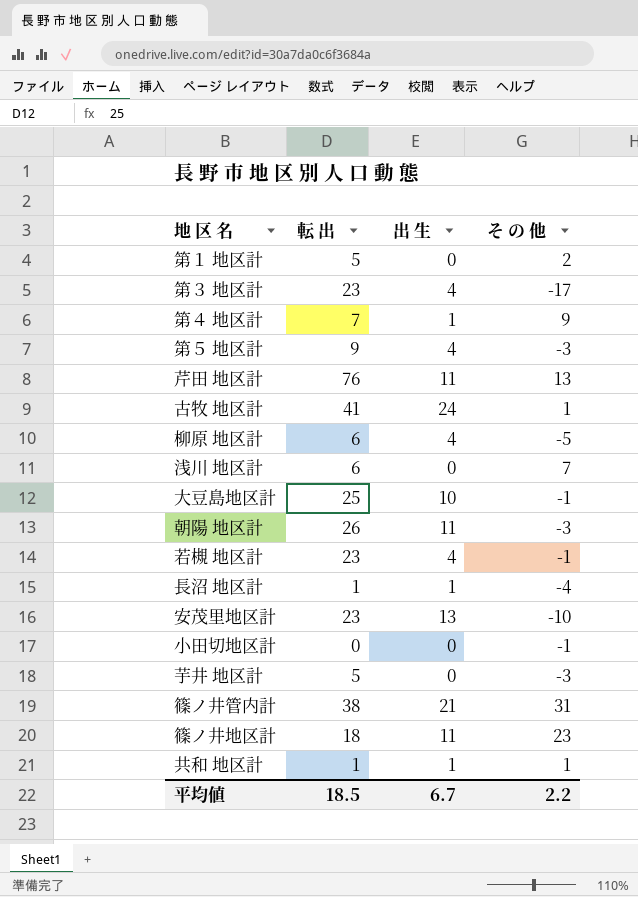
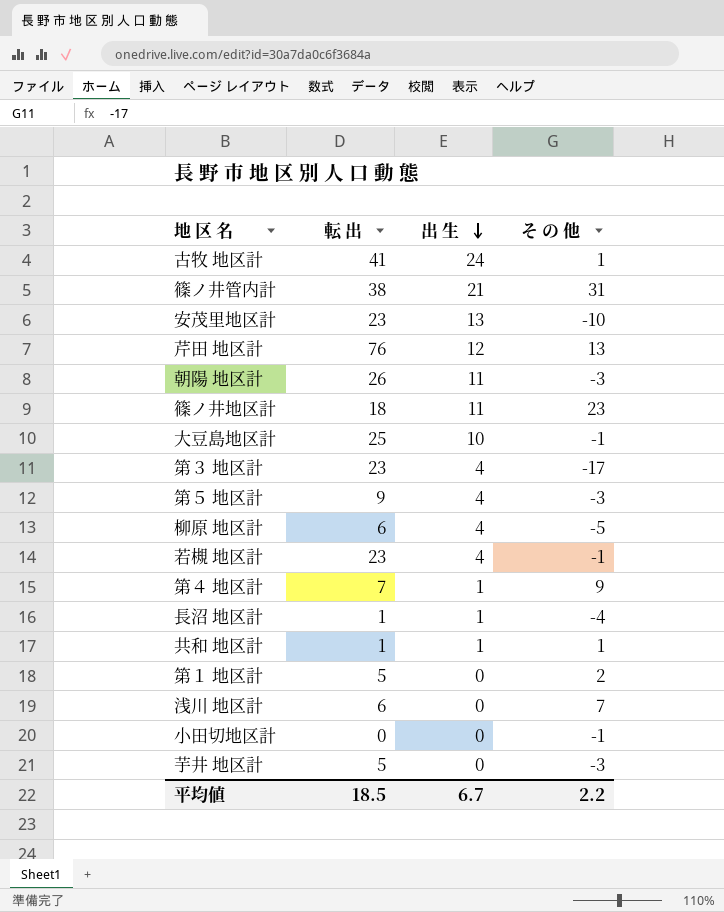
row order: none -> 出 生 descending
芹田 地区計 | 出 生: 11 -> 12

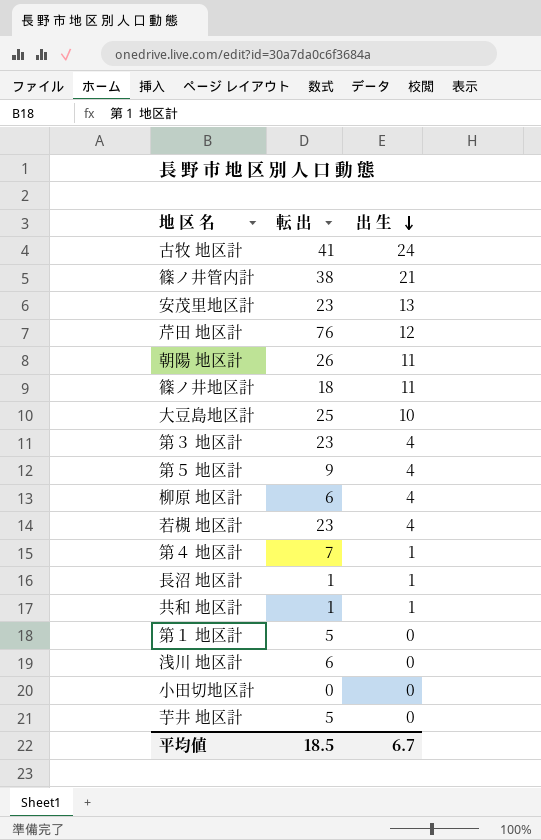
column そ の 他 | position: 4 -> none

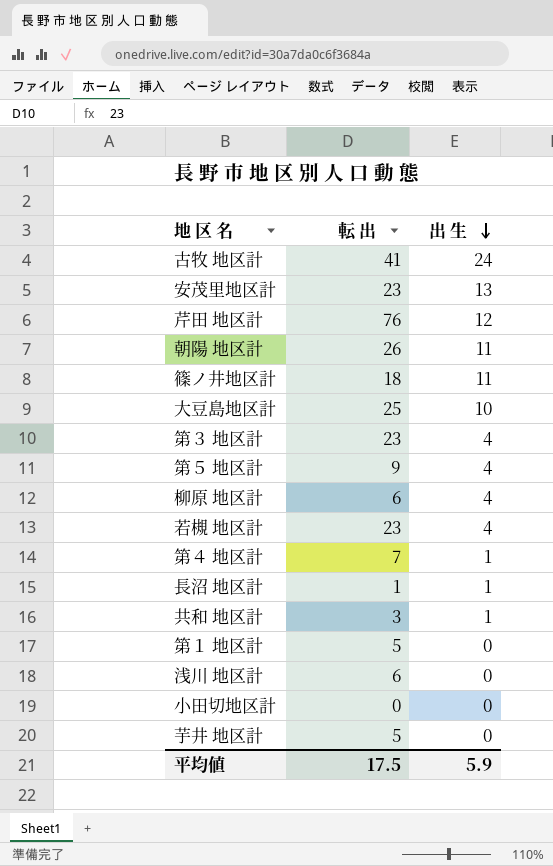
row 篠ノ井管内計: 38 | 21 -> none
共和 地区計 | 転 出: 1 -> 3
平均値 | 転 出: 18.5 -> 17.5
平均値 | 出 生: 6.7 -> 5.9

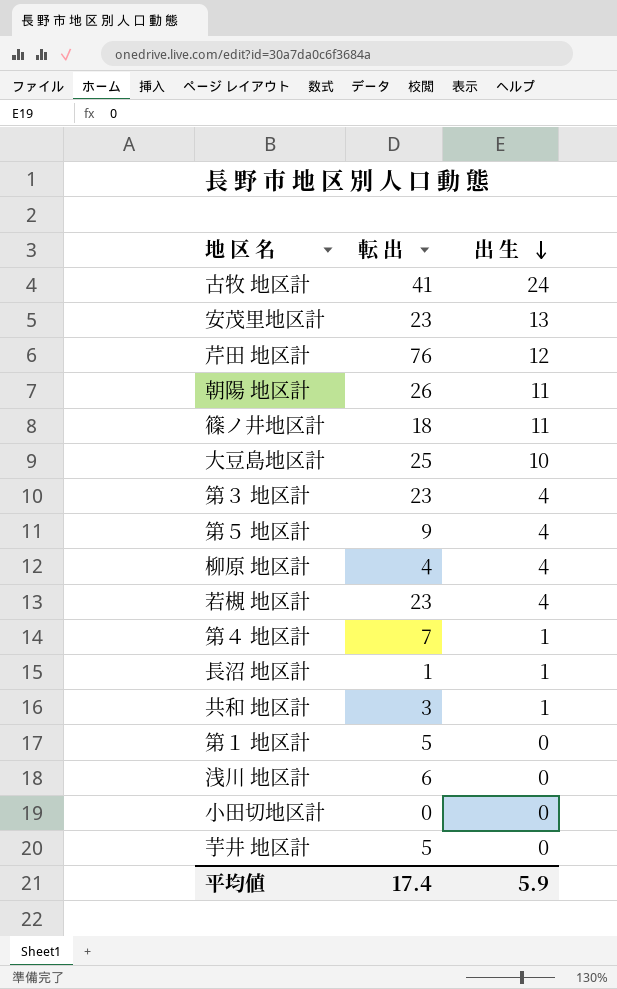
柳原 地区計 | 転 出: 6 -> 4
平均値 | 転 出: 17.5 -> 17.4

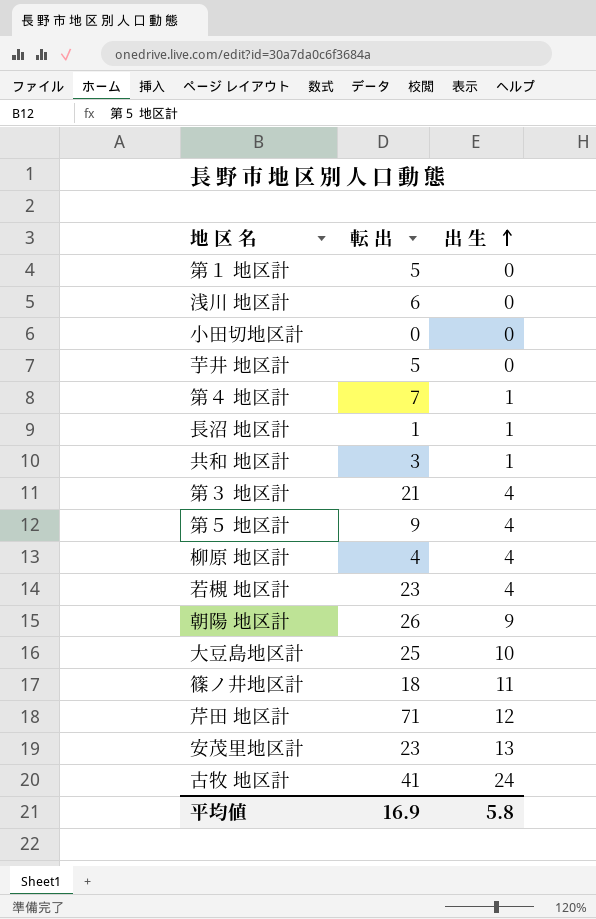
row order: 出 生 descending -> 出 生 ascending
第３ 地区計 | 転 出: 23 -> 21
朝陽 地区計 | 出 生: 11 -> 9
芹田 地区計 | 転 出: 76 -> 71
平均値 | 転 出: 17.4 -> 16.9
平均値 | 出 生: 5.9 -> 5.8

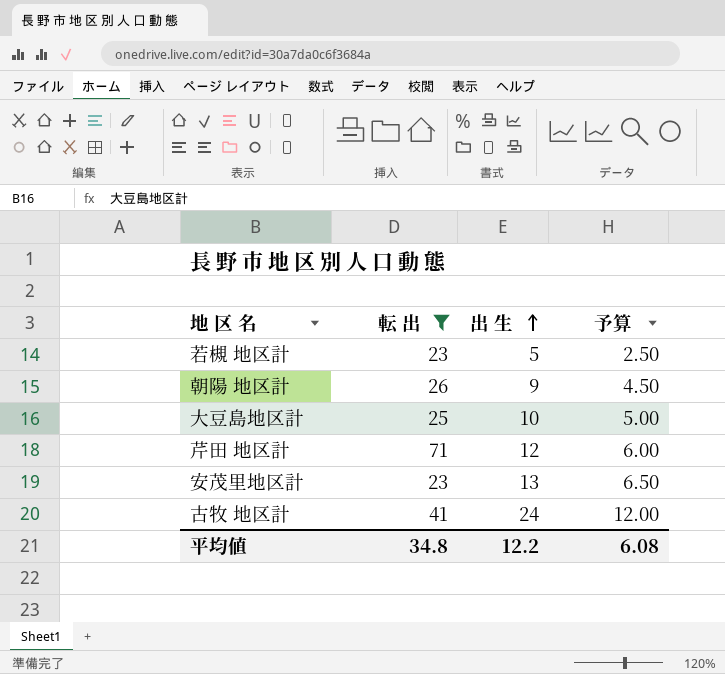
filter: none -> 転 出 >= 23
column 予算 | formula: none -> [出 生] * 0.5
若槻 地区計 | 出 生: 4 -> 5
平均値 | 転 出: 16.9 -> 34.8
平均値 | 出 生: 5.8 -> 12.2

